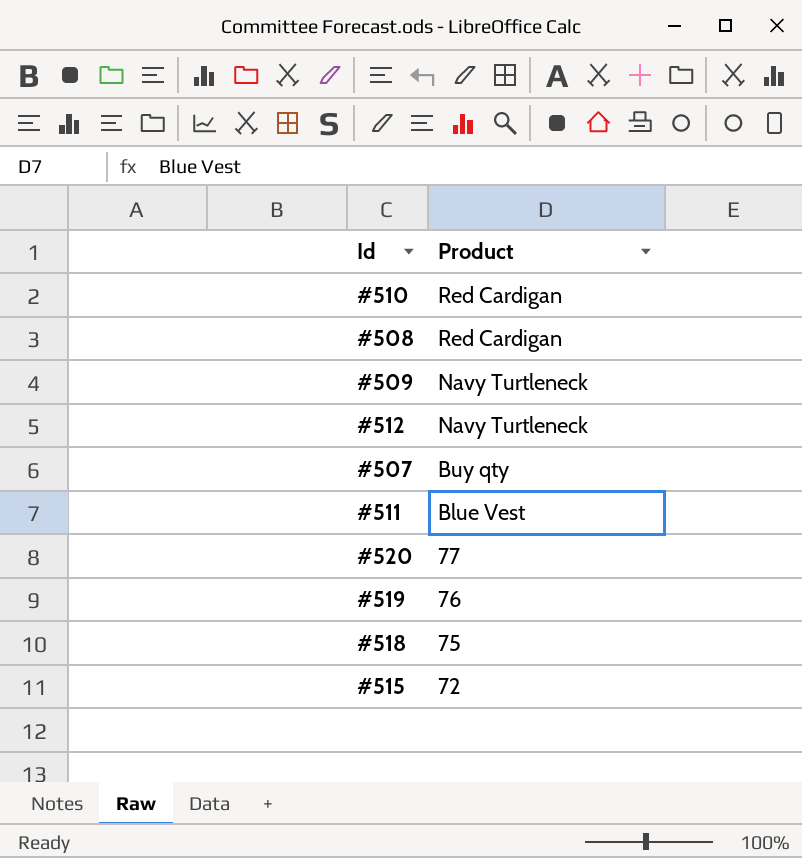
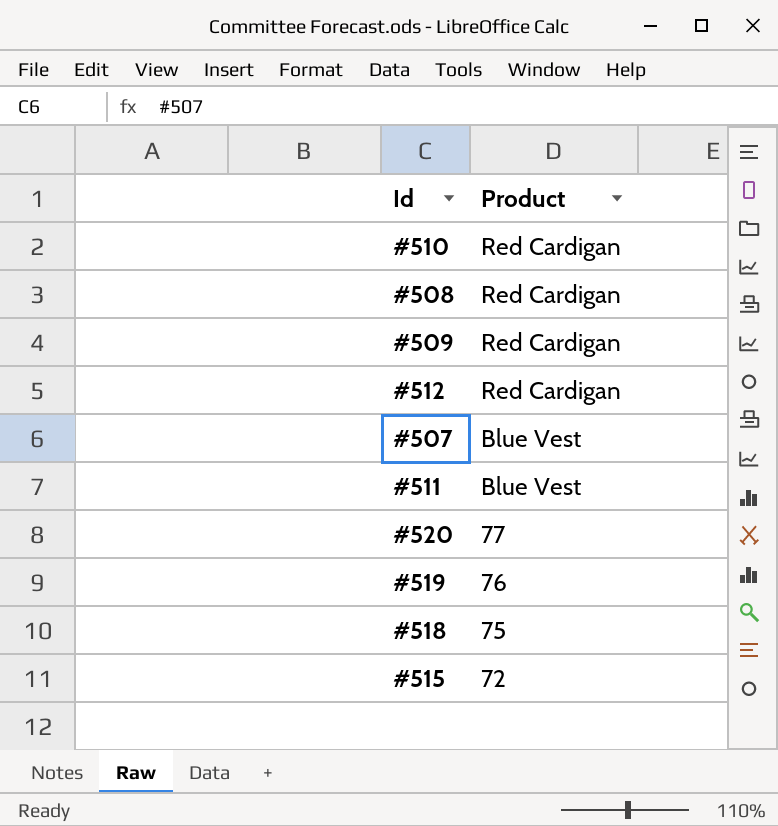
#509 | Product: Navy Turtleneck -> Red Cardigan
#512 | Product: Navy Turtleneck -> Red Cardigan
#507 | Product: Buy qty -> Blue Vest

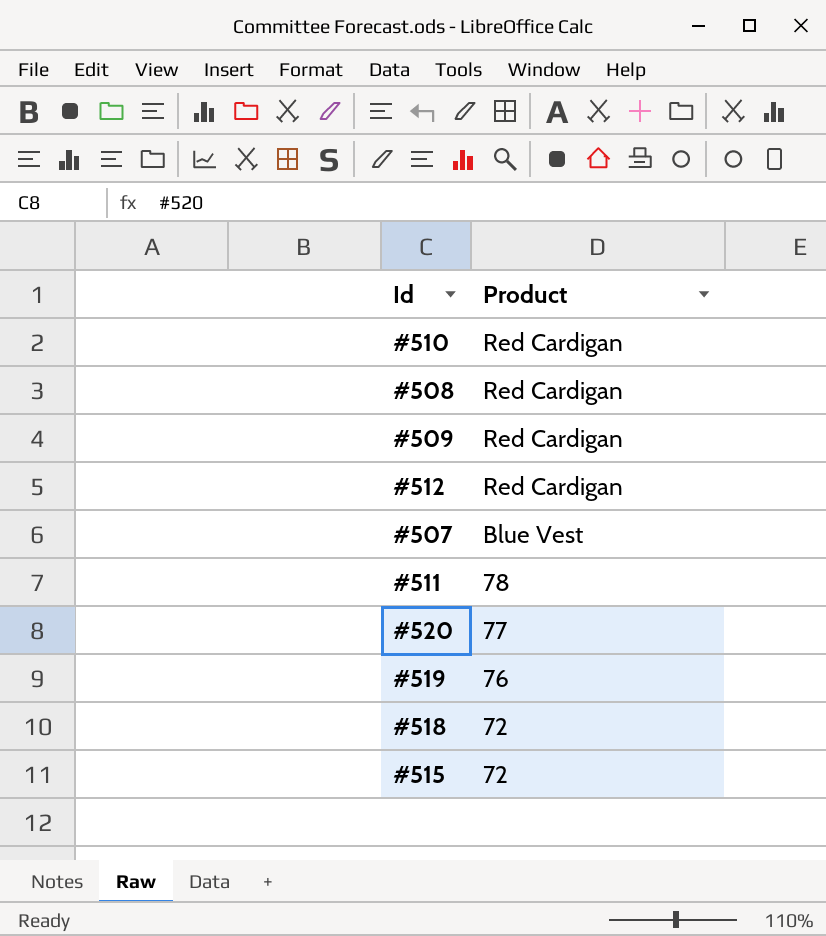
#511 | Product: Blue Vest -> 78
#518 | Product: 75 -> 72

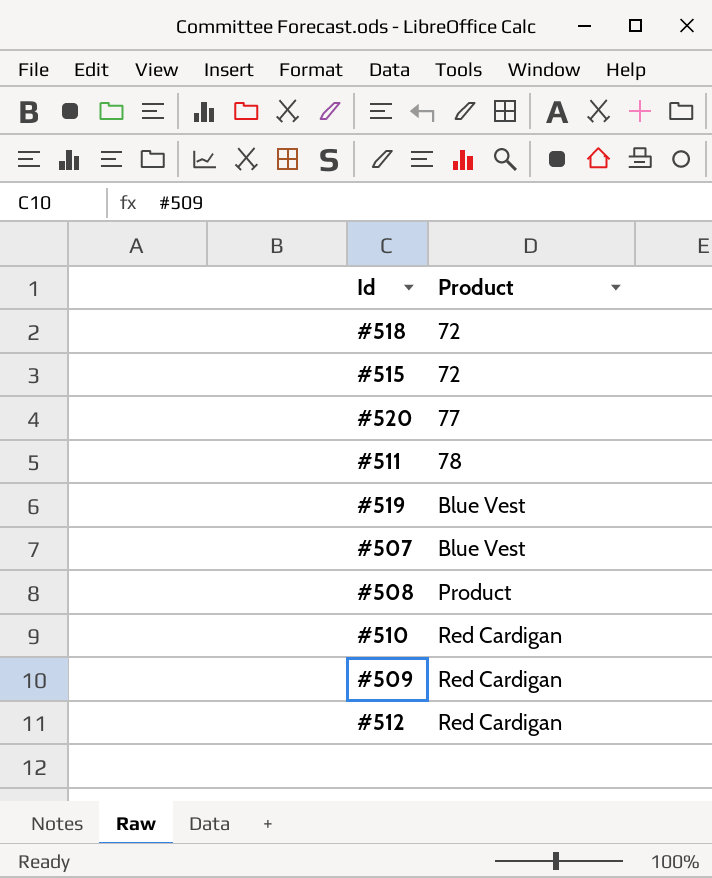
row order: Product descending -> Product ascending
#519 | Product: 76 -> Blue Vest
#508 | Product: Red Cardigan -> Product

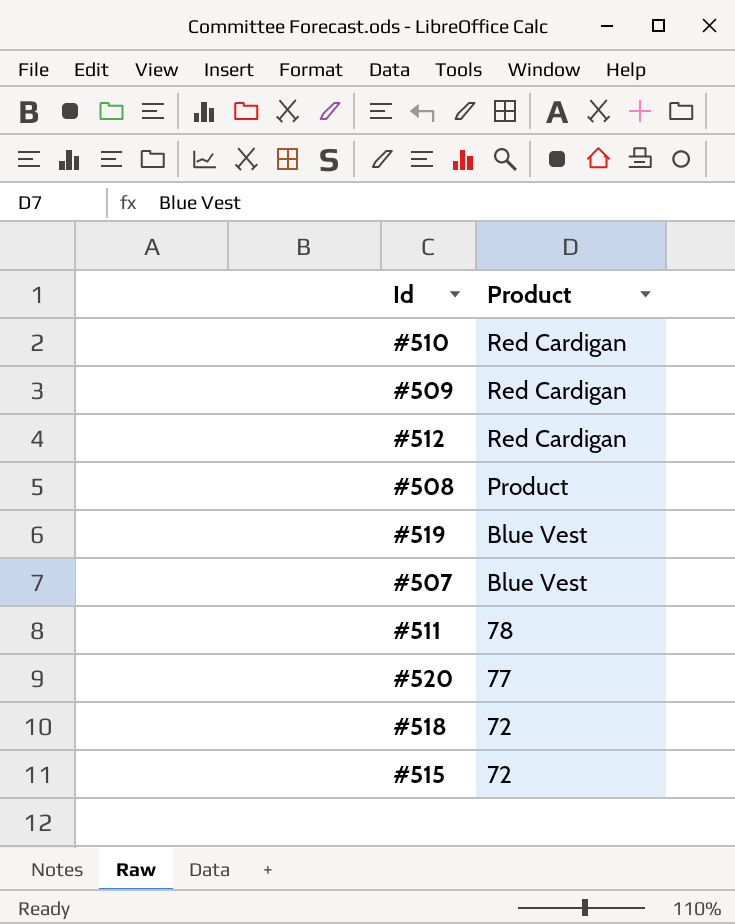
row order: Product ascending -> Product descending

